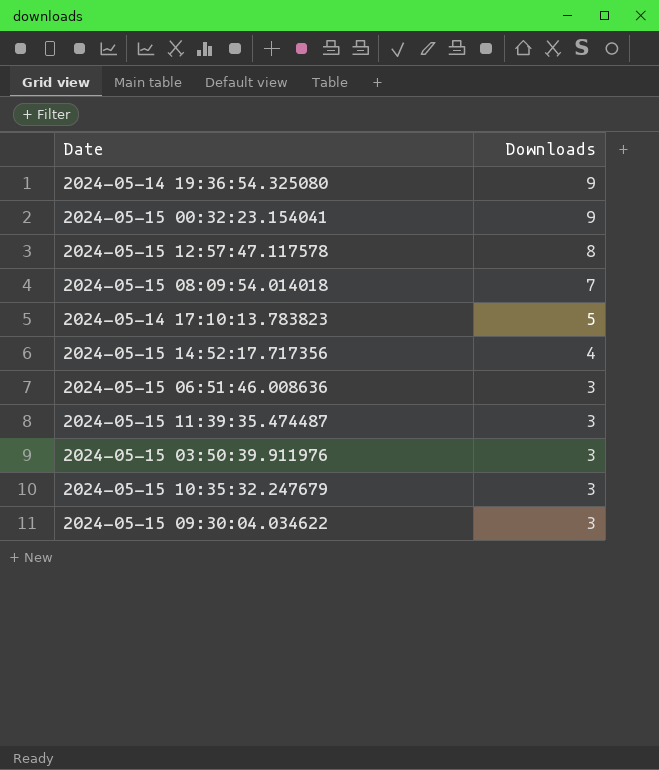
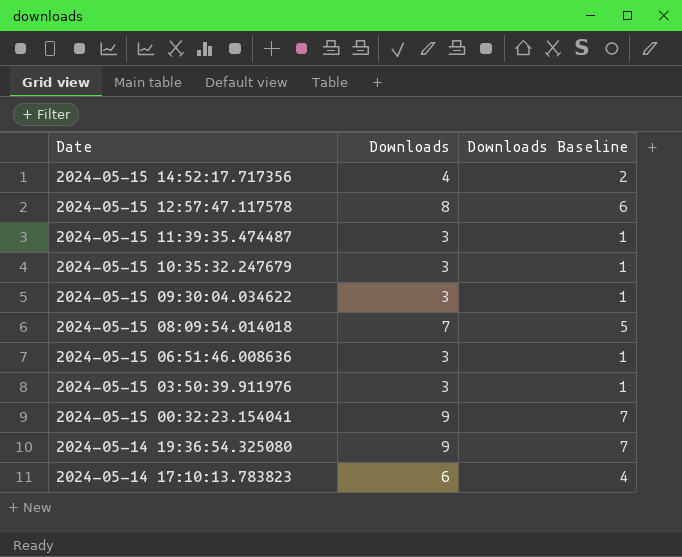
row order: Downloads descending -> Date descending
column Downloads Baseline | formula: none -> [Downloads] - 2
2024-05-14 17:10:13.783823 | Downloads: 5 -> 6

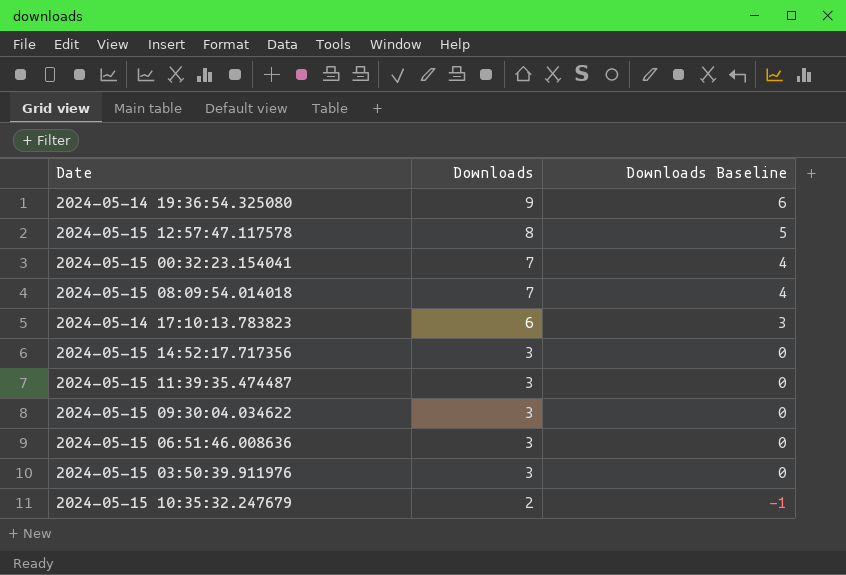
row order: Date descending -> Downloads descending
column Downloads Baseline | formula: [Downloads] - 2 -> [Downloads] - 3
2024-05-15 00:32:23.154041 | Downloads: 9 -> 7
2024-05-15 14:52:17.717356 | Downloads: 4 -> 3
2024-05-15 10:35:32.247679 | Downloads: 3 -> 2

